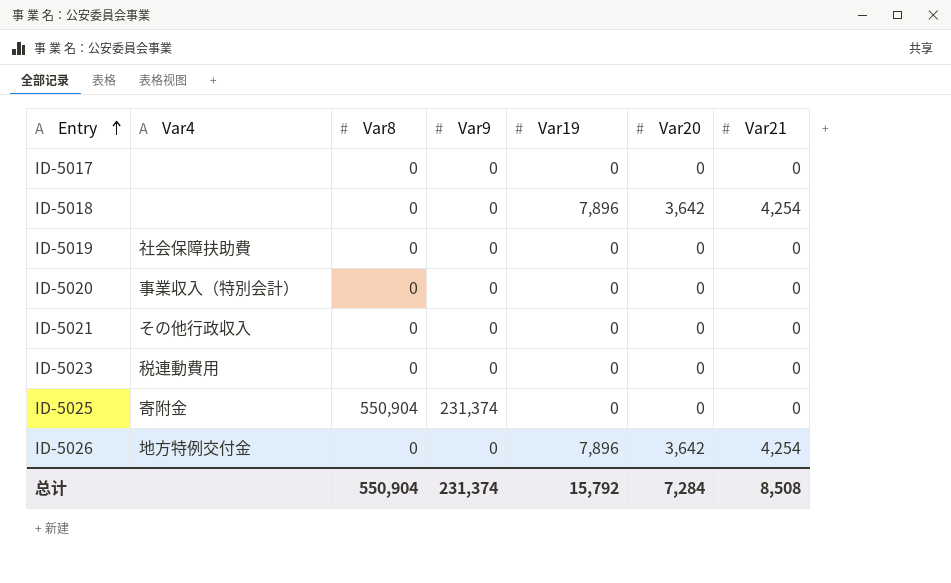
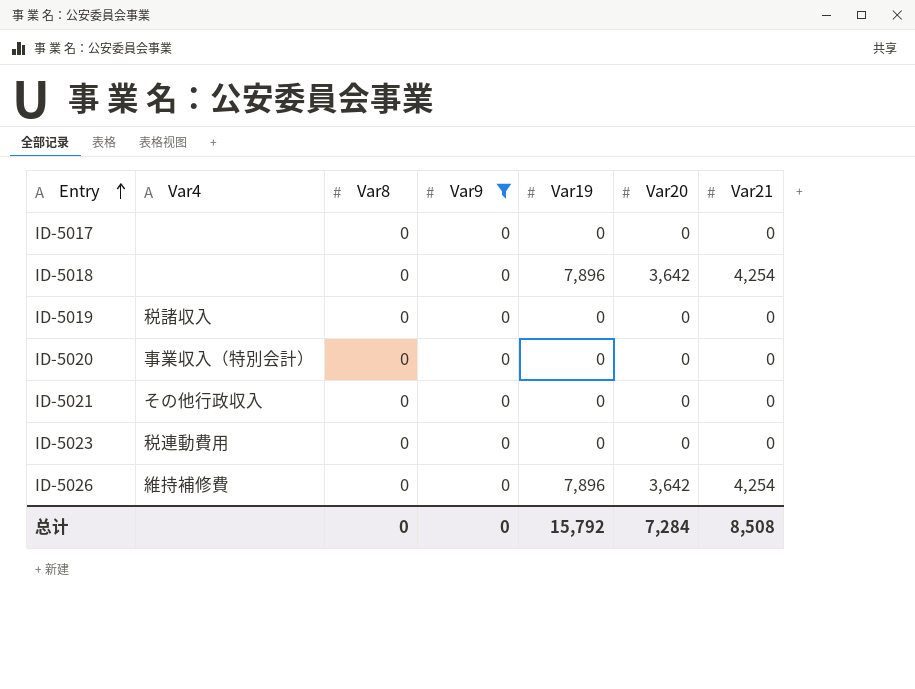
filter: none -> Var9 = 0
ID-5019 | Var4: 社会保障扶助費 -> 税諸収入
ID-5026 | Var4: 地方特例交付金 -> 維持補修費
总计 | Var8: 550,904 -> 0
总计 | Var9: 231,374 -> 0

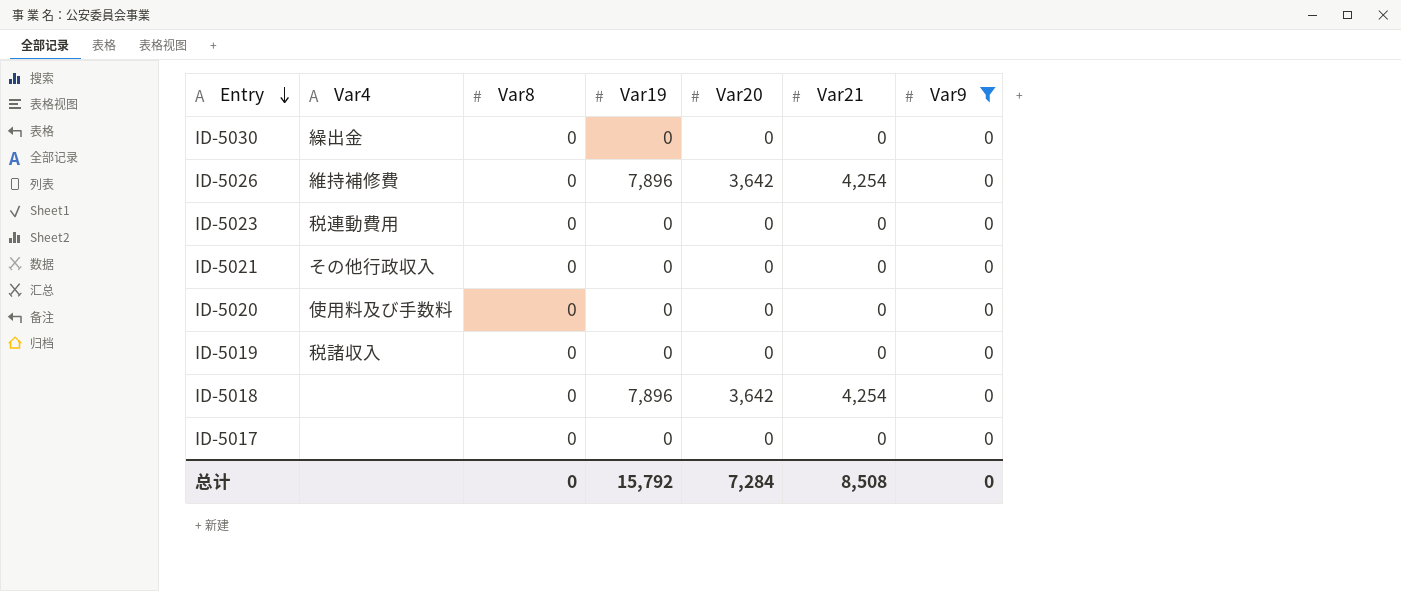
row order: Entry ascending -> Entry descending
column Var9 | position: 4 -> 7
row ID-5030: none -> 繰出金 | 0 | 0 | 0 | 0 | 0
ID-5020 | Var4: 事業収入（特別会計） -> 使用料及び手数料

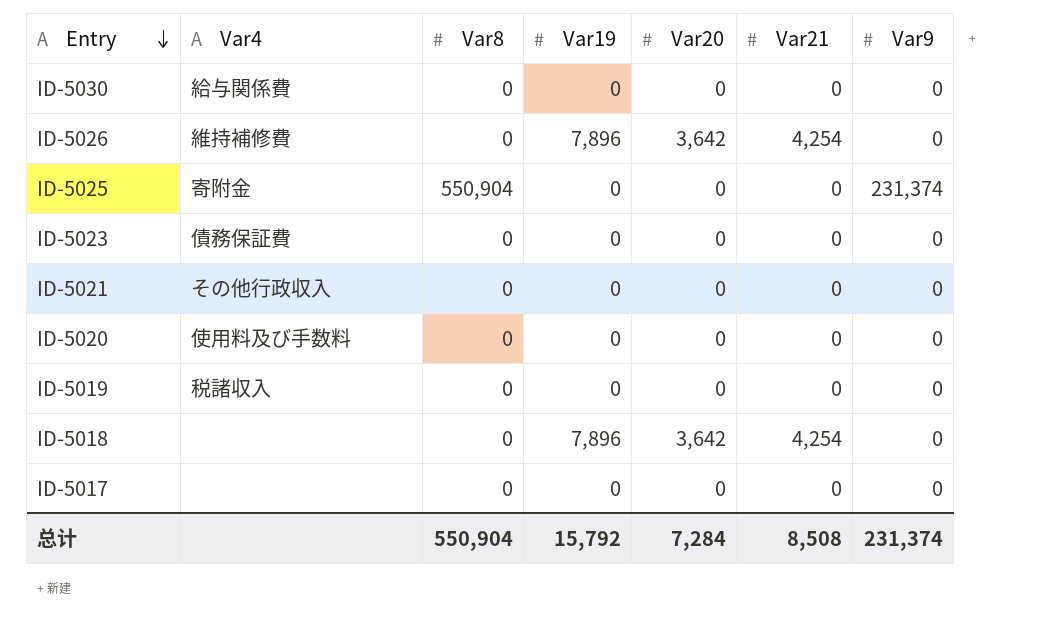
filter: Var9 = 0 -> none
ID-5030 | Var4: 繰出金 -> 給与関係費
ID-5023 | Var4: 税連動費用 -> 債務保証費
总计 | Var8: 0 -> 550,904
总计 | Var9: 0 -> 231,374

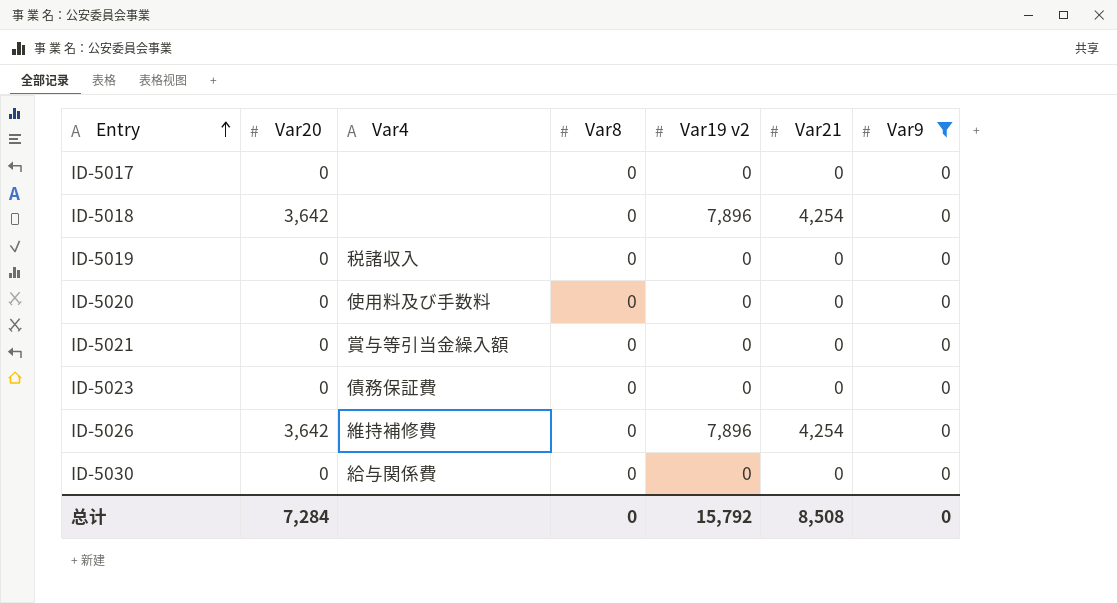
filter: none -> Var9 = 0
row order: Entry descending -> Entry ascending
column Var20 | position: 5 -> 2
column name: Var19 -> Var19 v2
ID-5021 | Var4: その他行政収入 -> 賞与等引当金繰入額
总计 | Var8: 550,904 -> 0
总计 | Var9: 231,374 -> 0

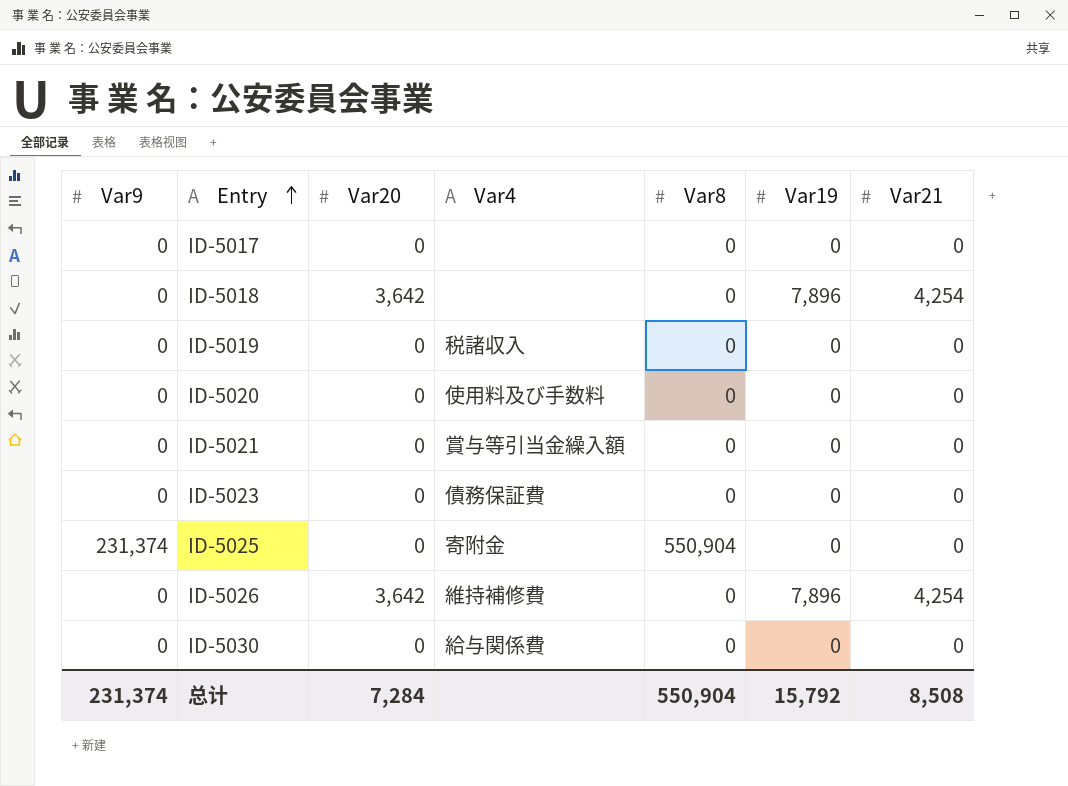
filter: Var9 = 0 -> none
column Var9 | position: 7 -> 1
column name: Var19 v2 -> Var19
总计 | Var9: 0 -> 231,374
总计 | Var8: 0 -> 550,904

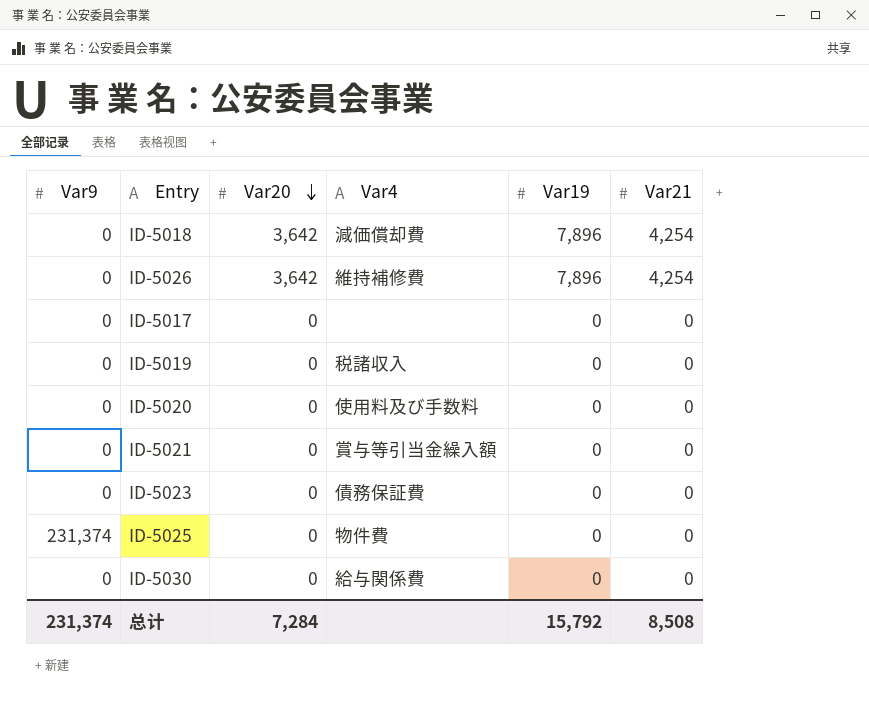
row order: Entry ascending -> Var20 descending
column Var8 | position: 5 -> none
ID-5018 | Var4: none -> 減価償却費
ID-5025 | Var4: 寄附金 -> 物件費

